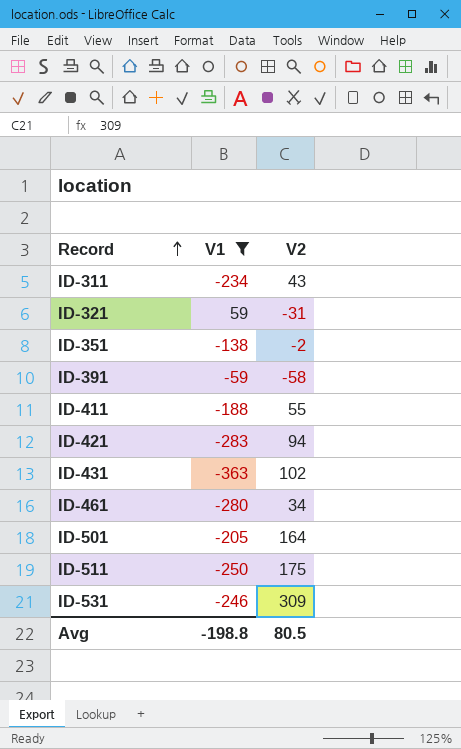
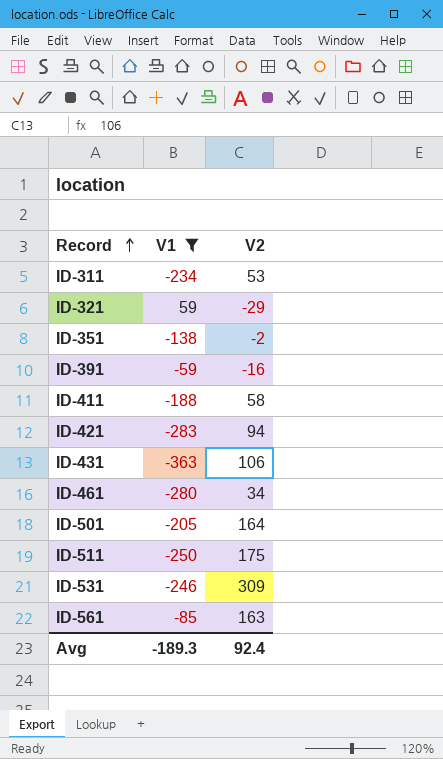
ID-311 | V2: 43 -> 53
ID-321 | V2: -31 -> -29
ID-391 | V2: -58 -> -16
ID-411 | V2: 55 -> 58
ID-431 | V2: 102 -> 106
row ID-561: none -> -85 | 163
Avg | V1: -198.8 -> -189.3
Avg | V2: 80.5 -> 92.4

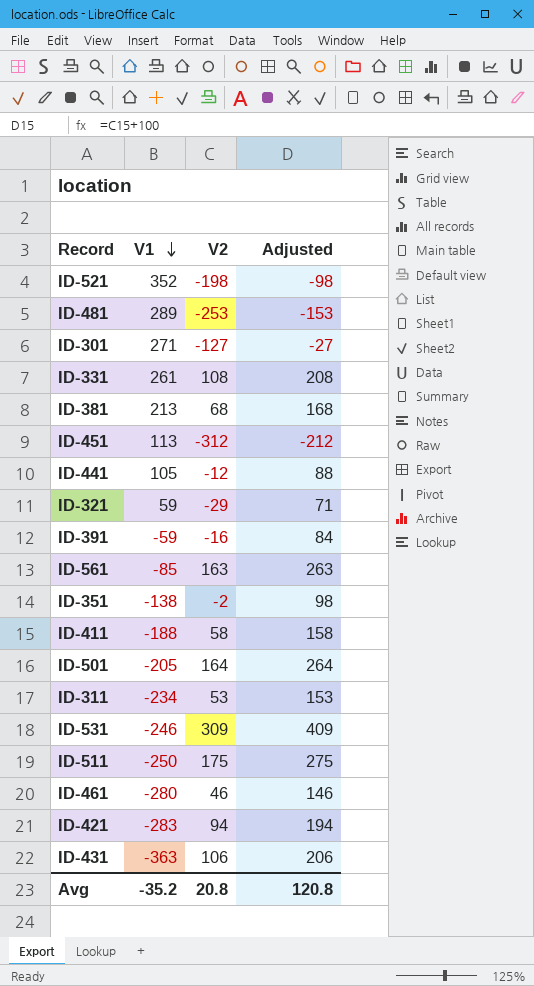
filter: V1 <= 59 -> none
row order: Record ascending -> V1 descending
column Adjusted | formula: none -> [V2] + 100
ID-461 | V2: 34 -> 46
Avg | V1: -189.3 -> -35.2
Avg | V2: 92.4 -> 20.8

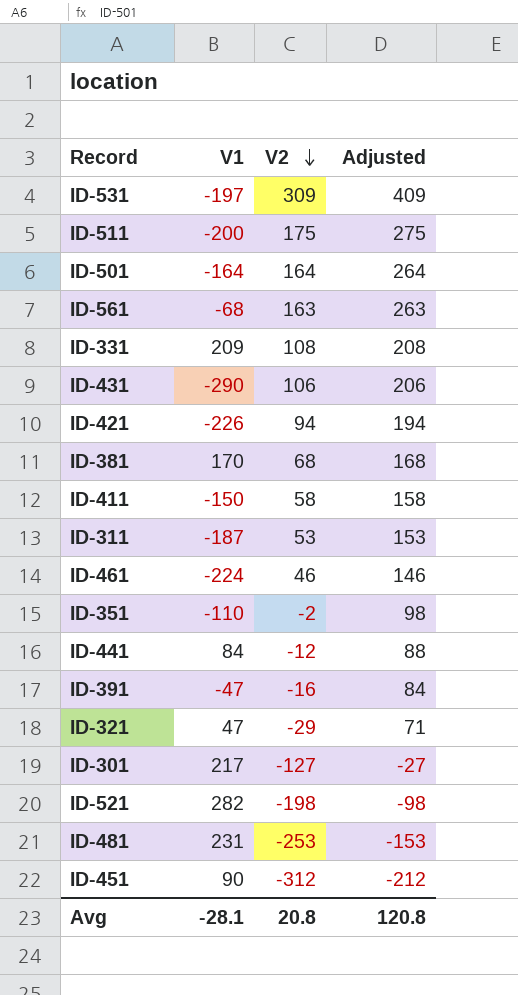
row order: V1 descending -> V2 descending
ID-531 | V1: -246 -> -197
ID-511 | V1: -250 -> -200
ID-501 | V1: -205 -> -164
ID-561 | V1: -85 -> -68
ID-331 | V1: 261 -> 209
ID-431 | V1: -363 -> -290
ID-421 | V1: -283 -> -226
ID-381 | V1: 213 -> 170
ID-411 | V1: -188 -> -150
ID-311 | V1: -234 -> -187
ID-461 | V1: -280 -> -224
ID-351 | V1: -138 -> -110
ID-441 | V1: 105 -> 84
ID-391 | V1: -59 -> -47
ID-321 | V1: 59 -> 47
ID-301 | V1: 271 -> 217
ID-521 | V1: 352 -> 282
ID-481 | V1: 289 -> 231
ID-451 | V1: 113 -> 90
Avg | V1: -35.2 -> -28.1

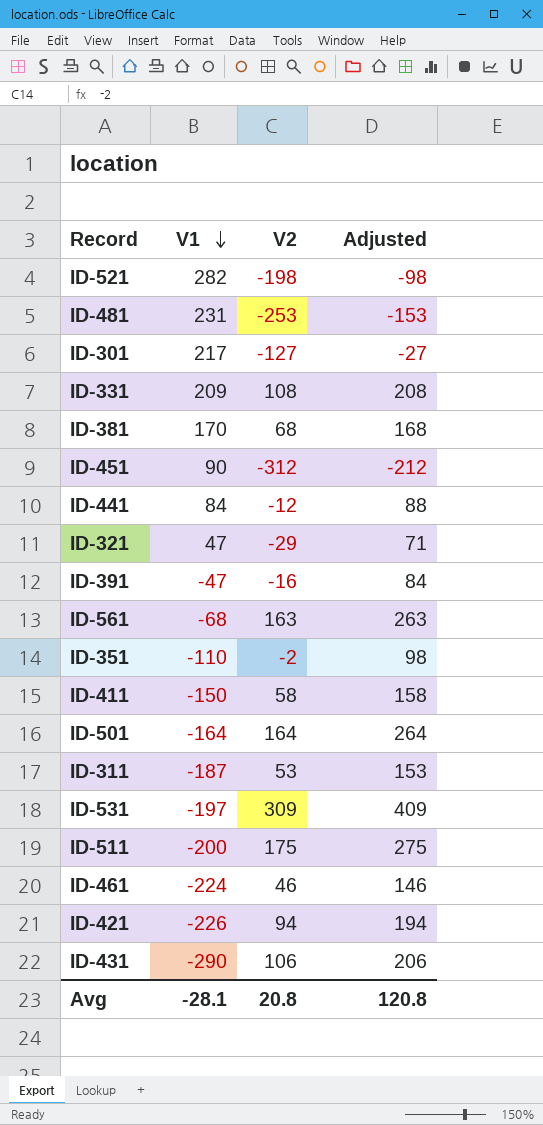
row order: V2 descending -> V1 descending

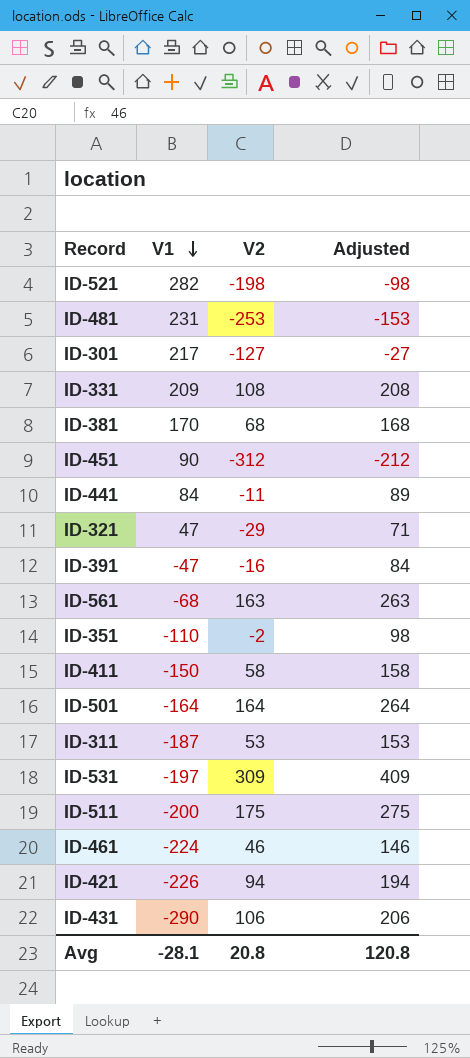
ID-441 | V2: -12 -> -11
ID-441 | Adjusted: 88 -> 89

